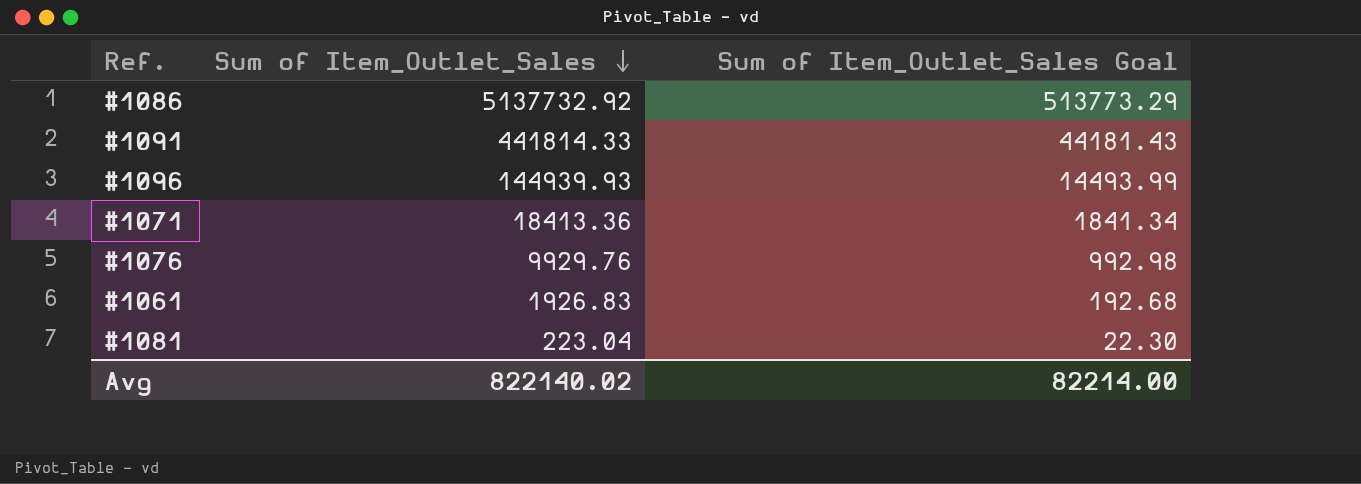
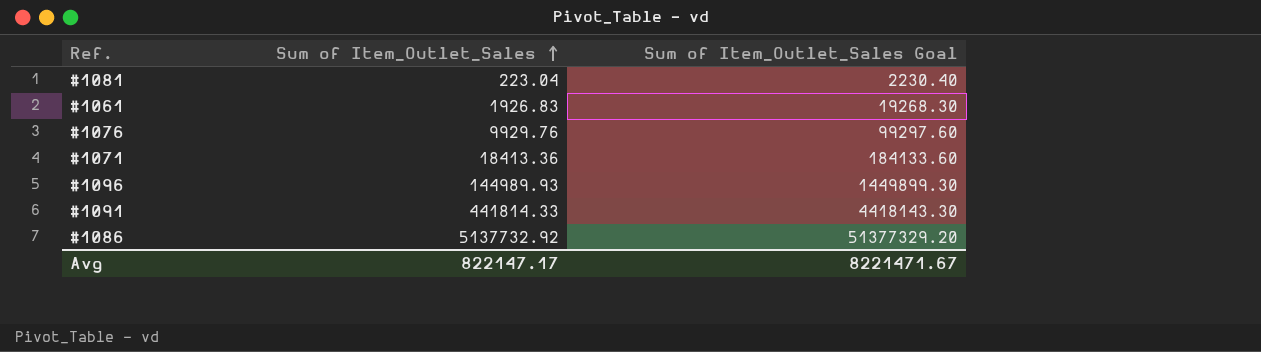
row order: Sum of Item_Outlet_Sales descending -> Sum of Item_Outlet_Sales ascending
column Sum of Item_Outlet_Sales Goal | formula: [Sum of Item_Outlet_Sales] * 0.1 -> [Sum of Item_Outlet_Sales] * 10
#1096 | Sum of Item_Outlet_Sales: 144939.93 -> 144989.93
Avg | Sum of Item_Outlet_Sales: 822140.02 -> 822147.17
Avg | Sum of Item_Outlet_Sales Goal: 82214.00 -> 8221471.67

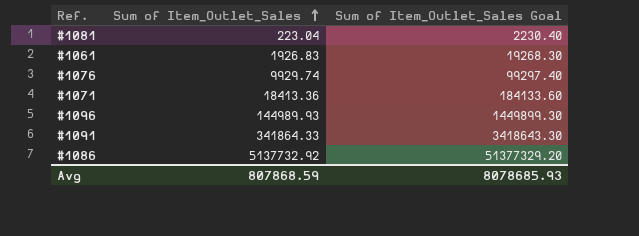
#1076 | Sum of Item_Outlet_Sales: 9929.76 -> 9929.74
#1076 | Sum of Item_Outlet_Sales Goal: 99297.60 -> 99297.40
#1091 | Sum of Item_Outlet_Sales: 441814.33 -> 341864.33
#1091 | Sum of Item_Outlet_Sales Goal: 4418143.30 -> 3418643.30
Avg | Sum of Item_Outlet_Sales: 822147.17 -> 807868.59
Avg | Sum of Item_Outlet_Sales Goal: 8221471.67 -> 8078685.93

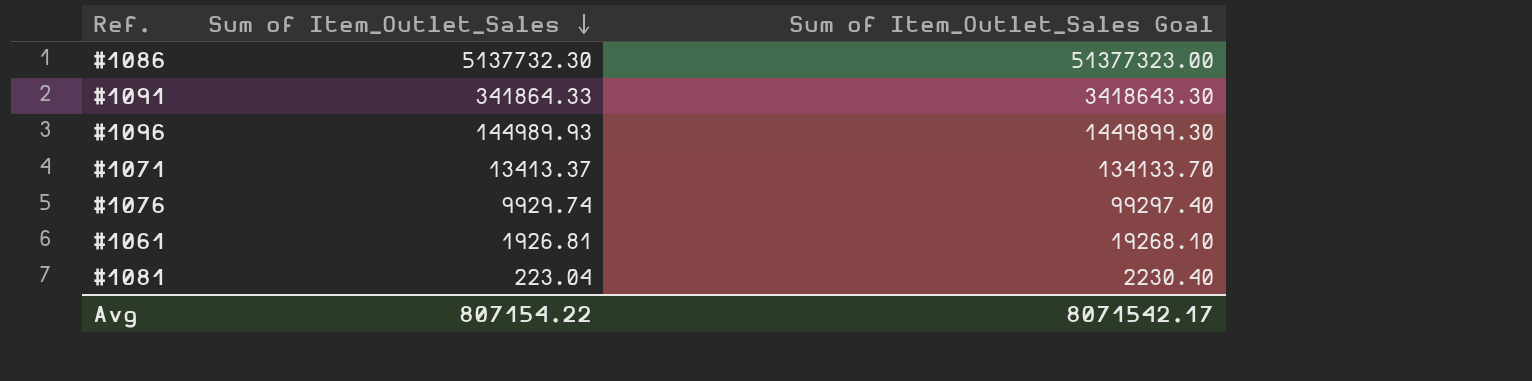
row order: Sum of Item_Outlet_Sales ascending -> Sum of Item_Outlet_Sales descending
#1086 | Sum of Item_Outlet_Sales: 5137732.92 -> 5137732.30
#1086 | Sum of Item_Outlet_Sales Goal: 51377329.20 -> 51377323.00
#1071 | Sum of Item_Outlet_Sales: 18413.36 -> 13413.37
#1071 | Sum of Item_Outlet_Sales Goal: 184133.60 -> 134133.70
#1061 | Sum of Item_Outlet_Sales: 1926.83 -> 1926.81
#1061 | Sum of Item_Outlet_Sales Goal: 19268.30 -> 19268.10
Avg | Sum of Item_Outlet_Sales: 807868.59 -> 807154.22
Avg | Sum of Item_Outlet_Sales Goal: 8078685.93 -> 8071542.17

